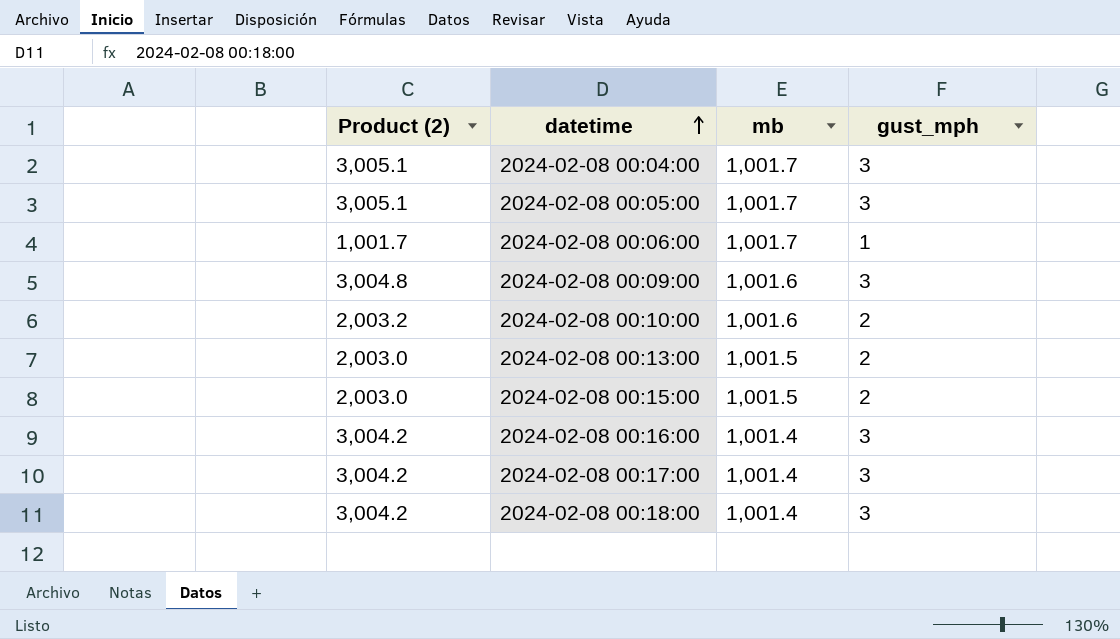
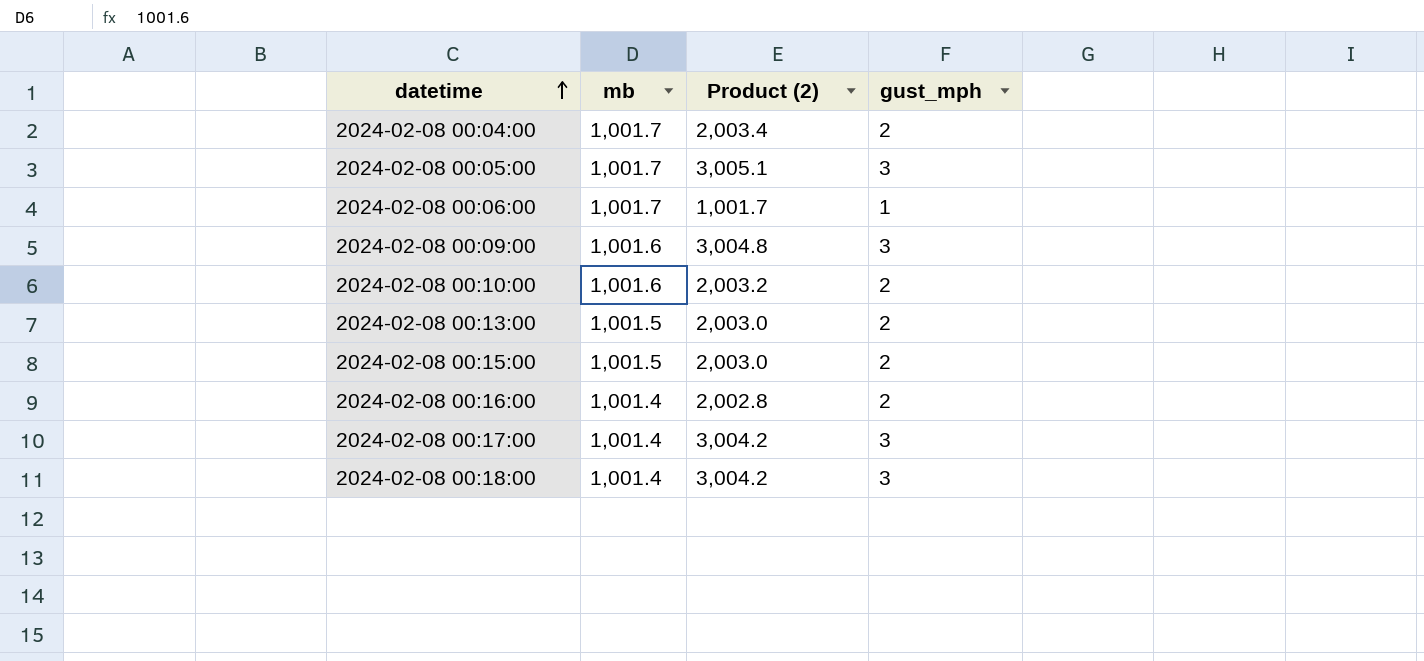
column Product (2) | position: 1 -> 3
2024-02-08 00:04:00 | Product (2): 3,005.1 -> 2,003.4
2024-02-08 00:04:00 | gust_mph: 3 -> 2
2024-02-08 00:16:00 | Product (2): 3,004.2 -> 2,002.8
2024-02-08 00:16:00 | gust_mph: 3 -> 2

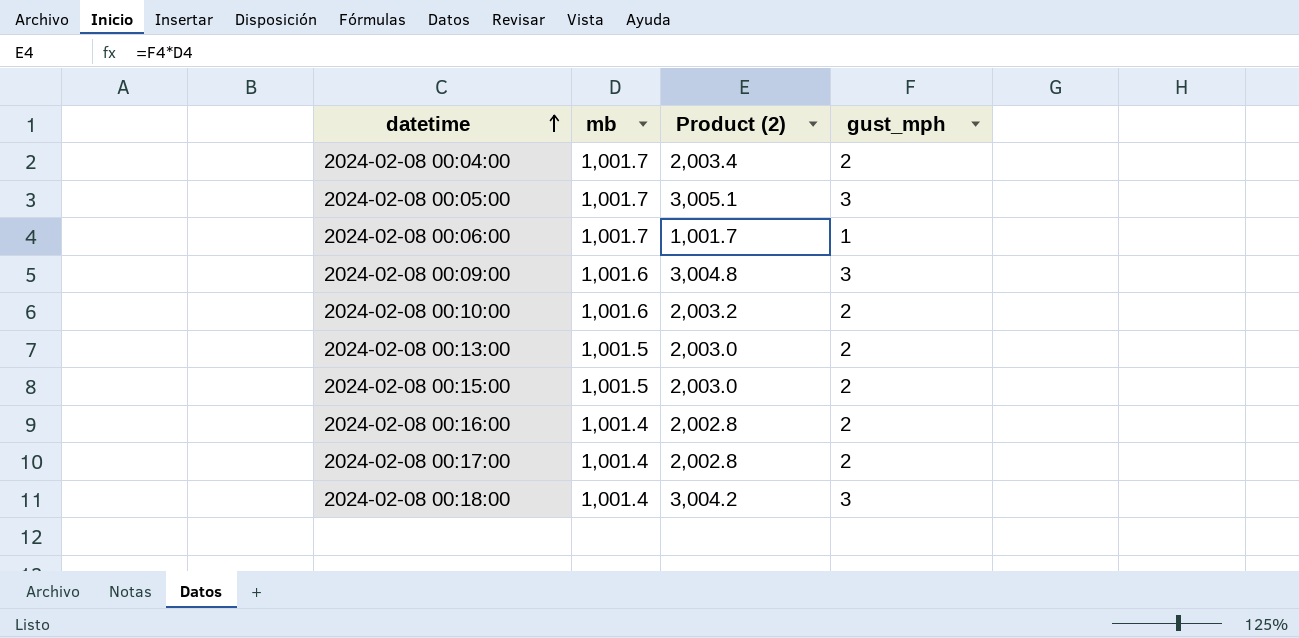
2024-02-08 00:17:00 | Product (2): 3,004.2 -> 2,002.8
2024-02-08 00:17:00 | gust_mph: 3 -> 2

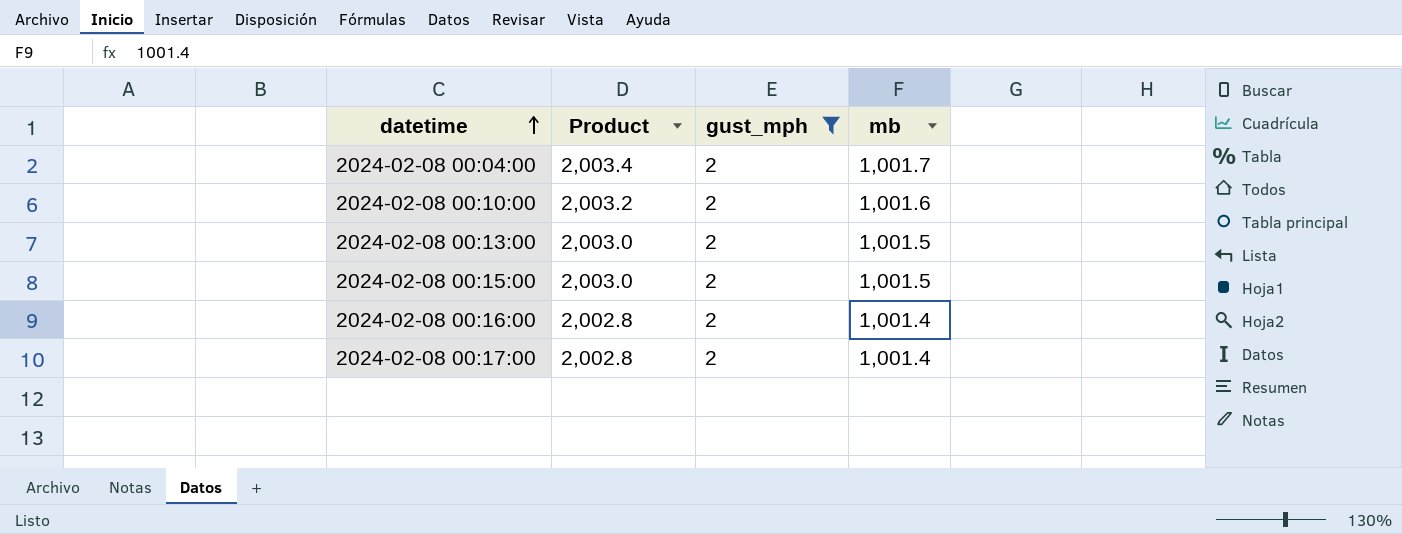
filter: none -> gust_mph = 2
column name: Product (2) -> Product
column mb | position: 2 -> 4

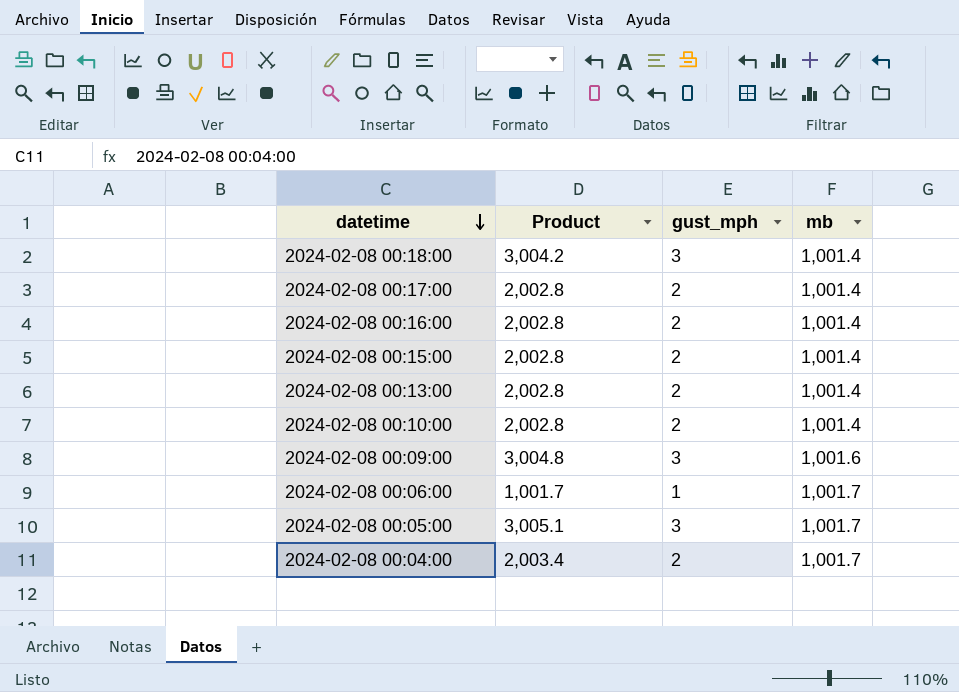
filter: gust_mph = 2 -> none
row order: datetime ascending -> datetime descending
2024-02-08 00:15:00 | Product: 2,003.0 -> 2,002.8
2024-02-08 00:15:00 | mb: 1,001.5 -> 1,001.4
2024-02-08 00:13:00 | Product: 2,003.0 -> 2,002.8
2024-02-08 00:13:00 | mb: 1,001.5 -> 1,001.4
2024-02-08 00:10:00 | Product: 2,003.2 -> 2,002.8
2024-02-08 00:10:00 | mb: 1,001.6 -> 1,001.4

